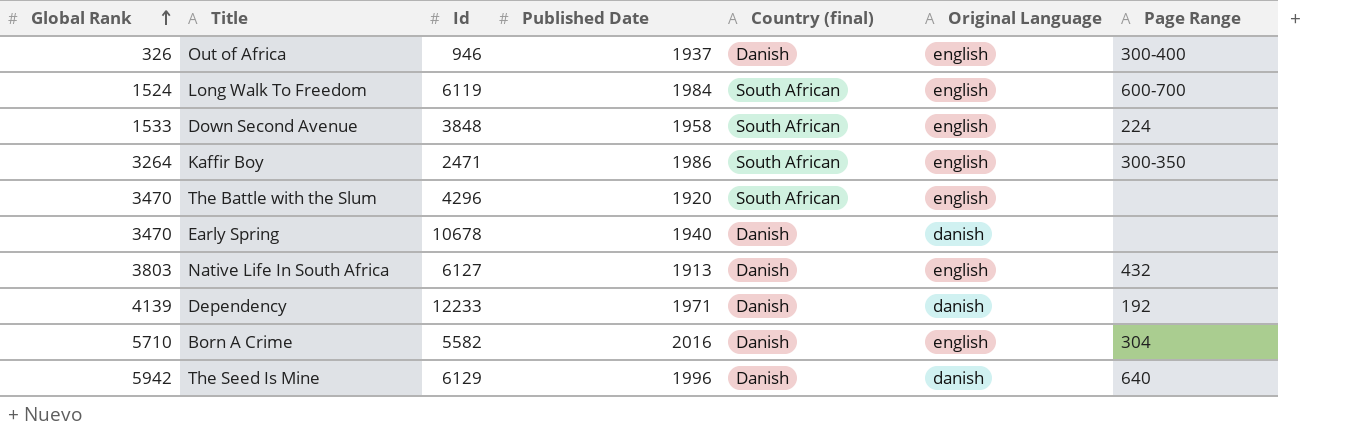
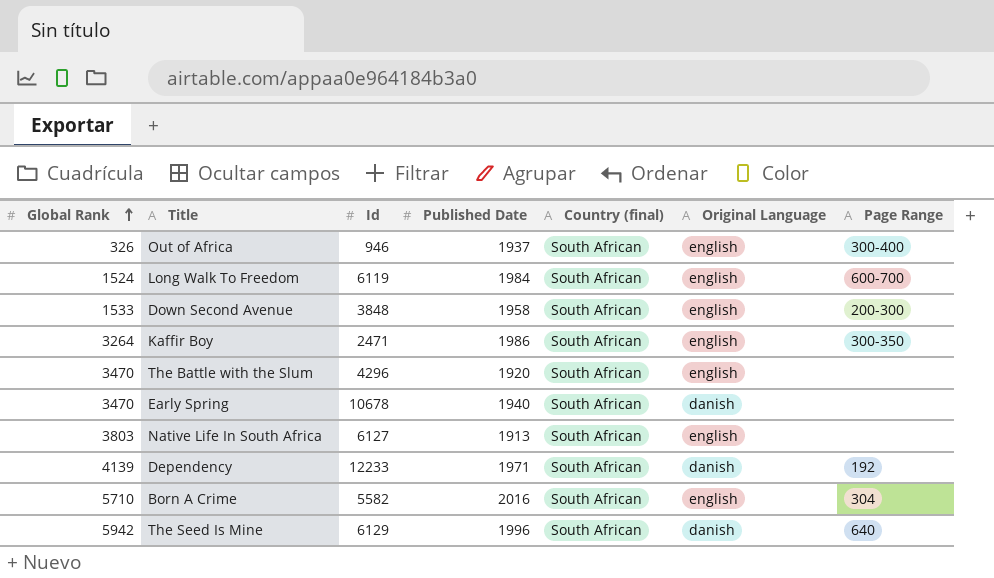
Out of Africa | Country (final): Danish -> South African
Down Second Avenue | Page Range: 224 -> 200-300
Early Spring | Country (final): Danish -> South African
Native Life In South Africa | Country (final): Danish -> South African
Native Life In South Africa | Page Range: 432 -> none
Dependency | Country (final): Danish -> South African
Born A Crime | Country (final): Danish -> South African
The Seed Is Mine | Country (final): Danish -> South African

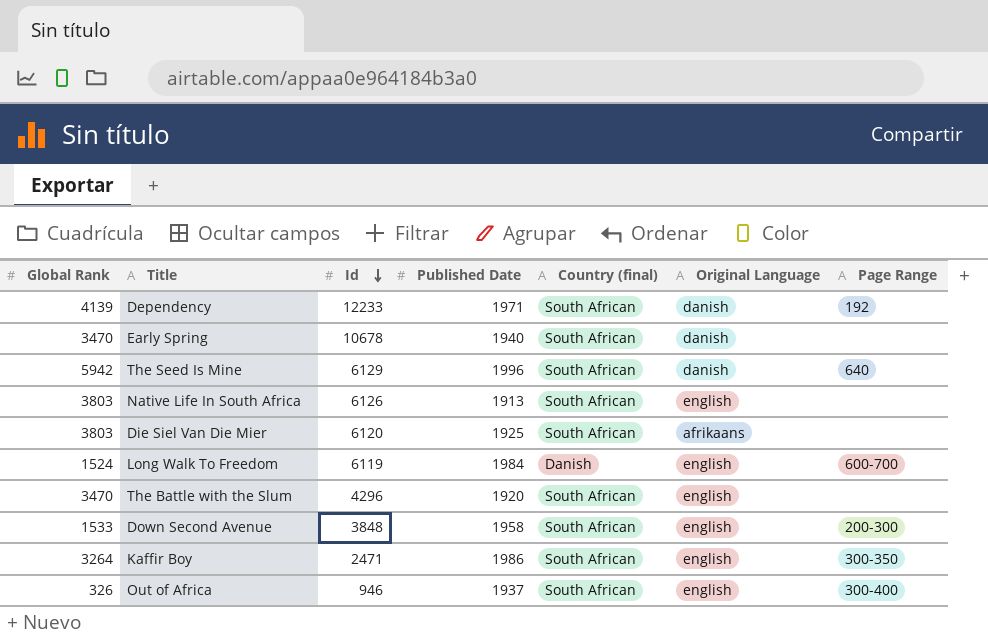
row order: Global Rank ascending -> Id descending
row Born A Crime: 5710 | 5582 | 2016 | South African | english | 304 -> none
Native Life In South Africa | Id: 6127 -> 6126
row Die Siel Van Die Mier: none -> 3803 | 6120 | 1925 | South African | afrikaans | none
Long Walk To Freedom | Country (final): South African -> Danish

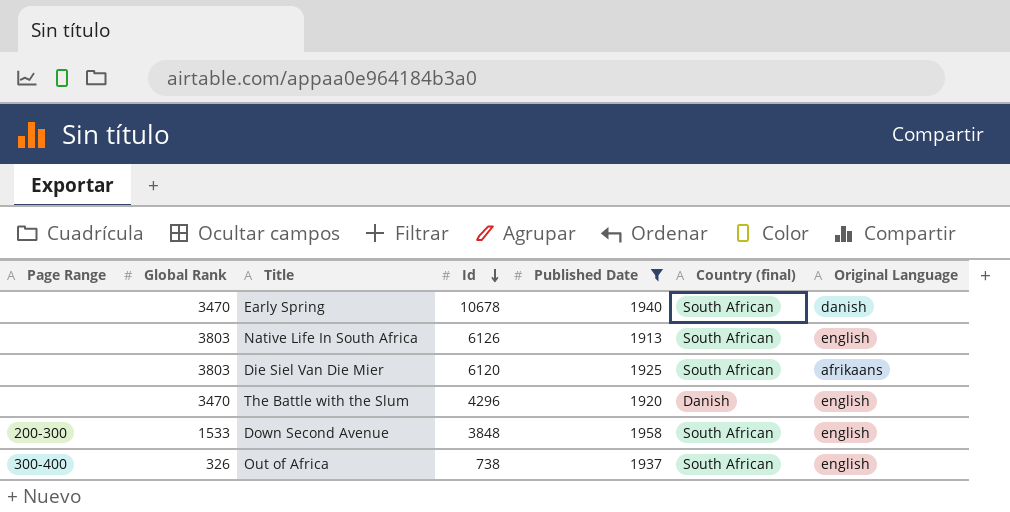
filter: none -> Published Date <= 1958
column Page Range | position: 7 -> 1
The Battle with the Slum | Country (final): South African -> Danish
Out of Africa | Id: 946 -> 738

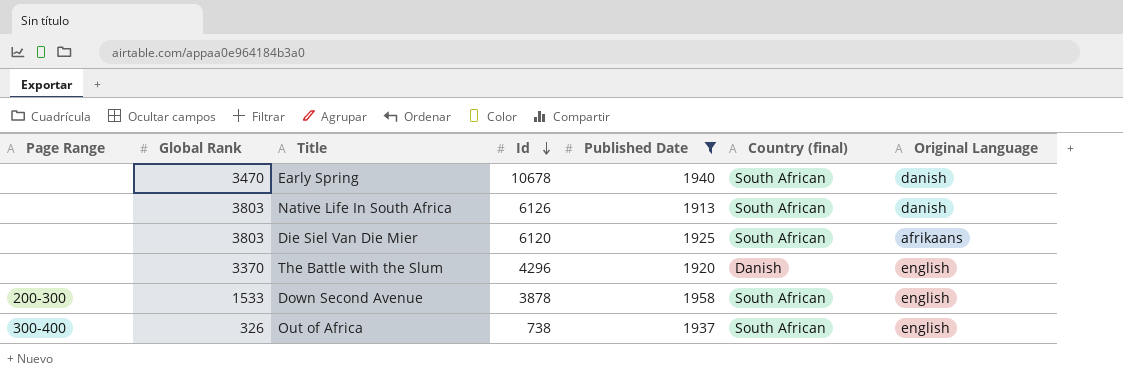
Native Life In South Africa | Original Language: english -> danish
The Battle with the Slum | Global Rank: 3470 -> 3370
Down Second Avenue | Id: 3848 -> 3878

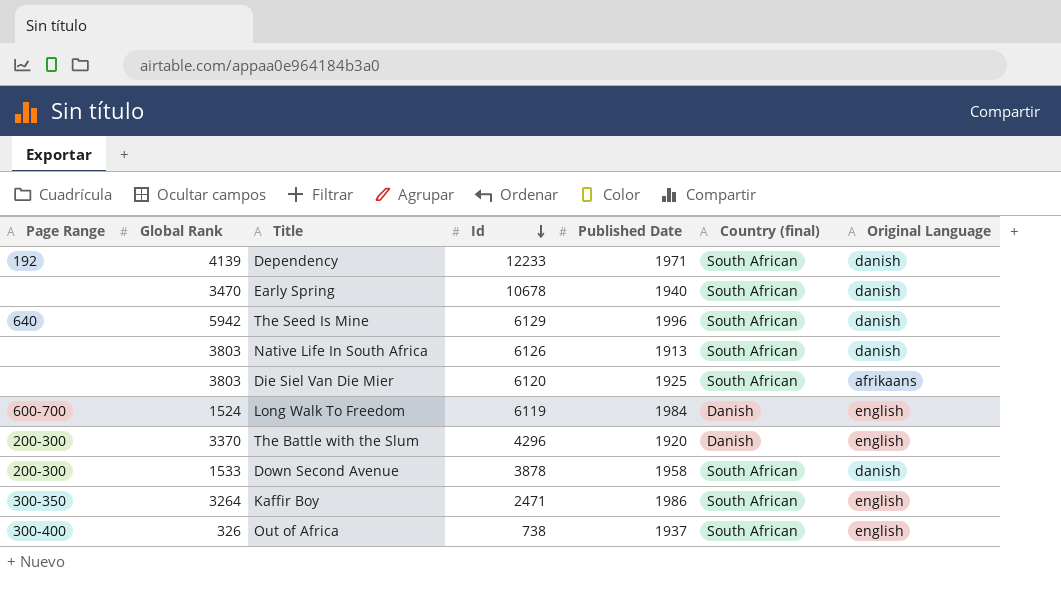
filter: Published Date <= 1958 -> none
The Battle with the Slum | Page Range: none -> 200-300
Down Second Avenue | Original Language: english -> danish

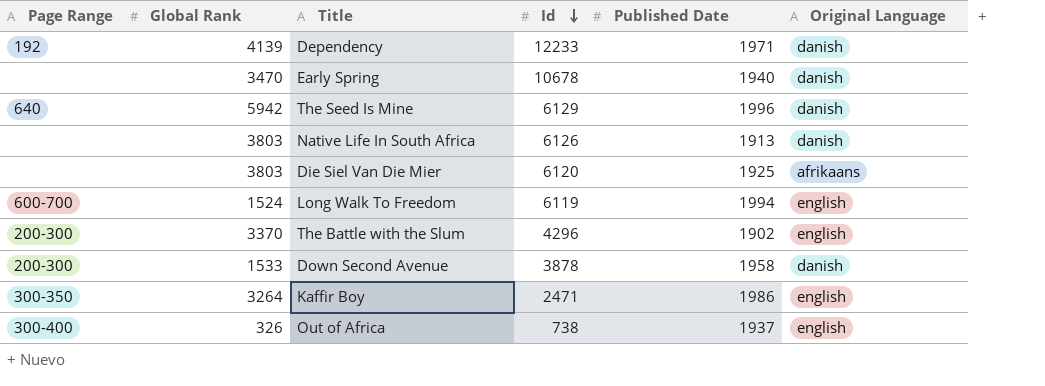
column Country (final) | position: 6 -> none
Long Walk To Freedom | Published Date: 1984 -> 1994
The Battle with the Slum | Published Date: 1920 -> 1902

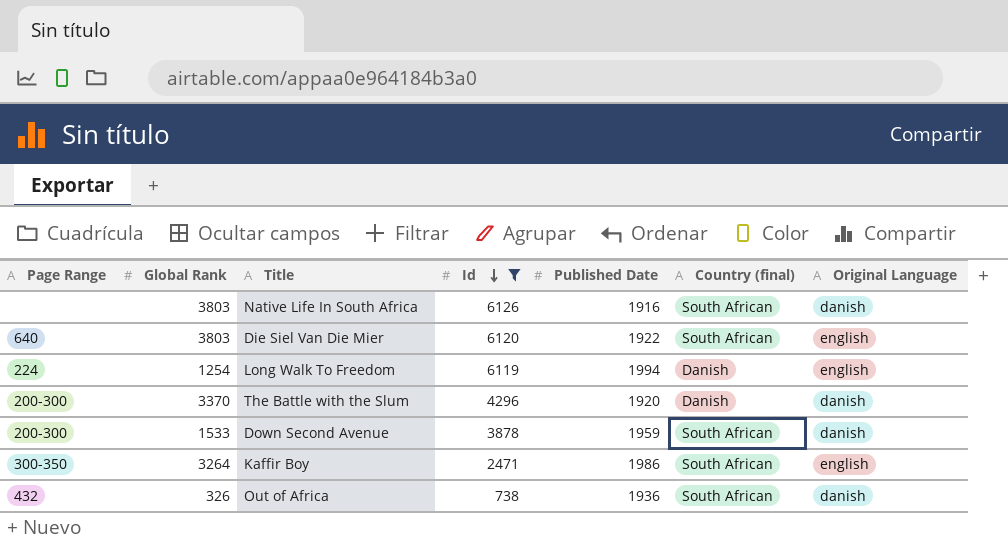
filter: none -> Id <= 6126
column Country (final) | position: none -> 6
Native Life In South Africa | Published Date: 1913 -> 1916
Die Siel Van Die Mier | Page Range: none -> 640
Die Siel Van Die Mier | Published Date: 1925 -> 1922
Die Siel Van Die Mier | Original Language: afrikaans -> english
Long Walk To Freedom | Page Range: 600-700 -> 224
Long Walk To Freedom | Global Rank: 1524 -> 1254
The Battle with the Slum | Published Date: 1902 -> 1920
The Battle with the Slum | Original Language: english -> danish
Down Second Avenue | Published Date: 1958 -> 1959
Out of Africa | Page Range: 300-400 -> 432
Out of Africa | Published Date: 1937 -> 1936
Out of Africa | Original Language: english -> danish

